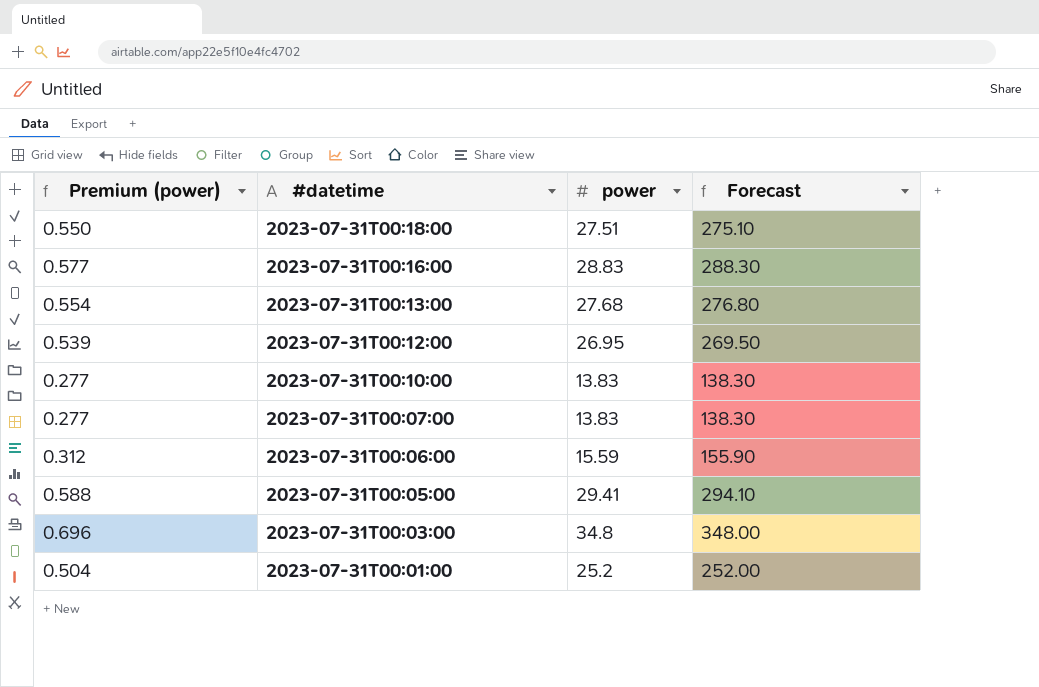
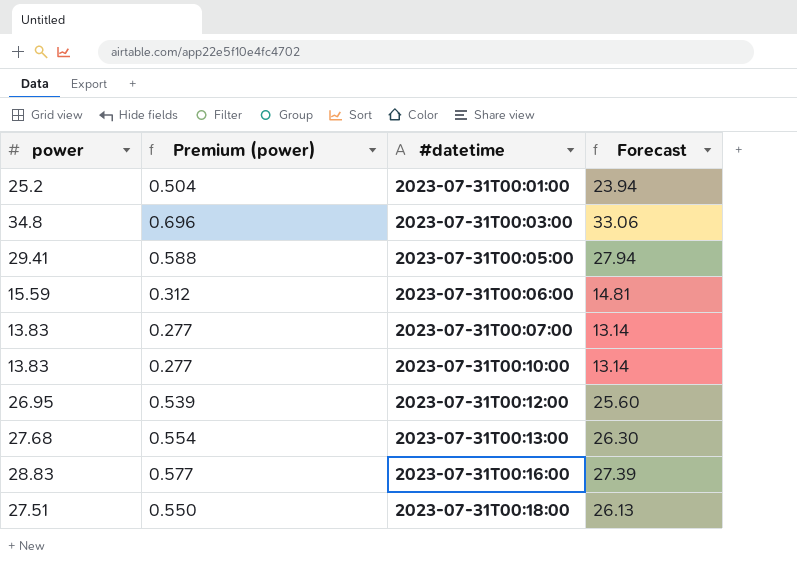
row order: #datetime descending -> #datetime ascending
column power | position: 3 -> 1
column Forecast | formula: [power] * 10 -> [power] * 0.95

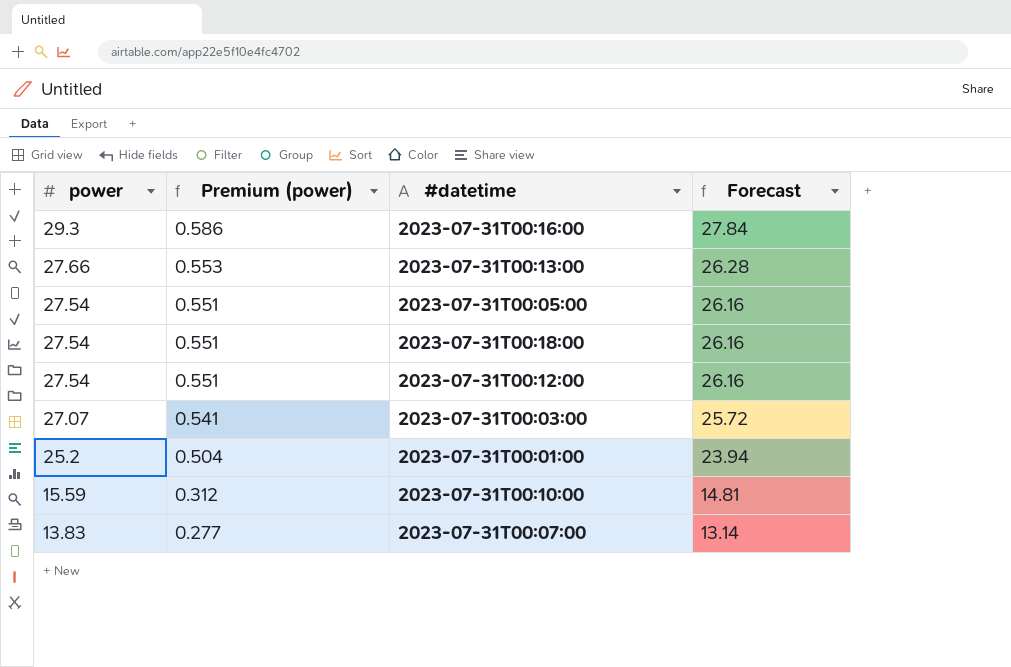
row order: #datetime ascending -> power descending
row 2023-07-31T00:06:00: 15.59 | 0.312 | 14.81 -> none
2023-07-31T00:16:00 | power: 28.83 -> 29.3
2023-07-31T00:16:00 | Premium (power): 0.577 -> 0.586
2023-07-31T00:16:00 | Forecast: 27.39 -> 27.84
2023-07-31T00:13:00 | power: 27.68 -> 27.66
2023-07-31T00:13:00 | Premium (power): 0.554 -> 0.553
2023-07-31T00:13:00 | Forecast: 26.30 -> 26.28
2023-07-31T00:05:00 | power: 29.41 -> 27.54
2023-07-31T00:05:00 | Premium (power): 0.588 -> 0.551
2023-07-31T00:05:00 | Forecast: 27.94 -> 26.16
2023-07-31T00:18:00 | power: 27.51 -> 27.54
2023-07-31T00:18:00 | Premium (power): 0.550 -> 0.551
2023-07-31T00:18:00 | Forecast: 26.13 -> 26.16
2023-07-31T00:12:00 | power: 26.95 -> 27.54
2023-07-31T00:12:00 | Premium (power): 0.539 -> 0.551
2023-07-31T00:12:00 | Forecast: 25.60 -> 26.16
2023-07-31T00:03:00 | power: 34.8 -> 27.07
2023-07-31T00:03:00 | Premium (power): 0.696 -> 0.541
2023-07-31T00:03:00 | Forecast: 33.06 -> 25.72
2023-07-31T00:10:00 | power: 13.83 -> 15.59
2023-07-31T00:10:00 | Premium (power): 0.277 -> 0.312
2023-07-31T00:10:00 | Forecast: 13.14 -> 14.81

